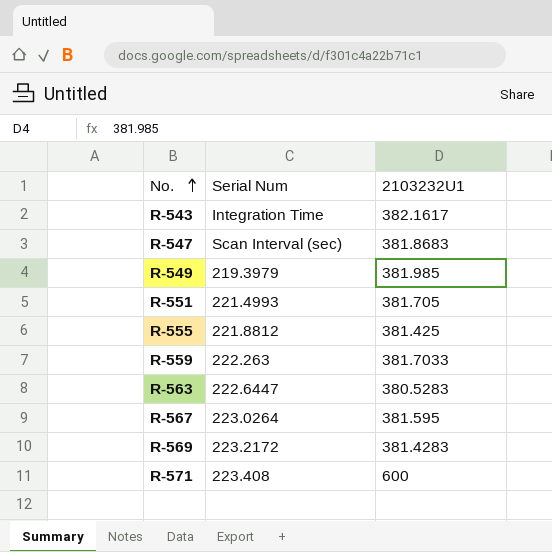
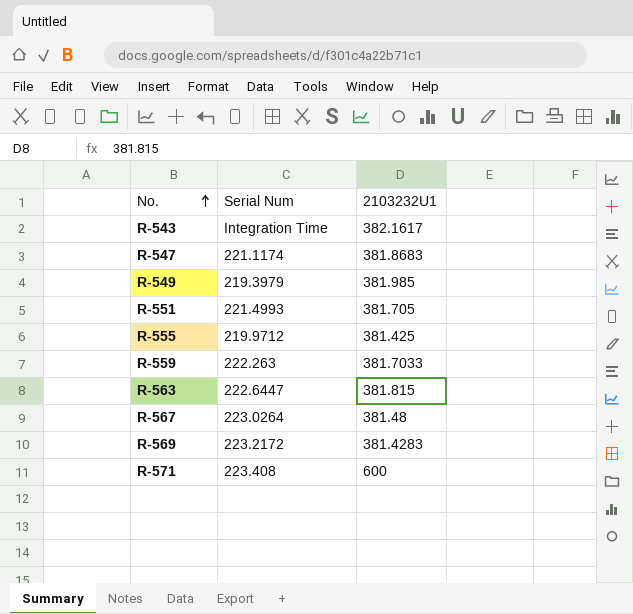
R-547 | Serial Num: Scan Interval (sec) -> 221.1174
R-555 | Serial Num: 221.8812 -> 219.9712
R-563 | 2103232U1: 380.5283 -> 381.815
R-567 | 2103232U1: 381.595 -> 381.48

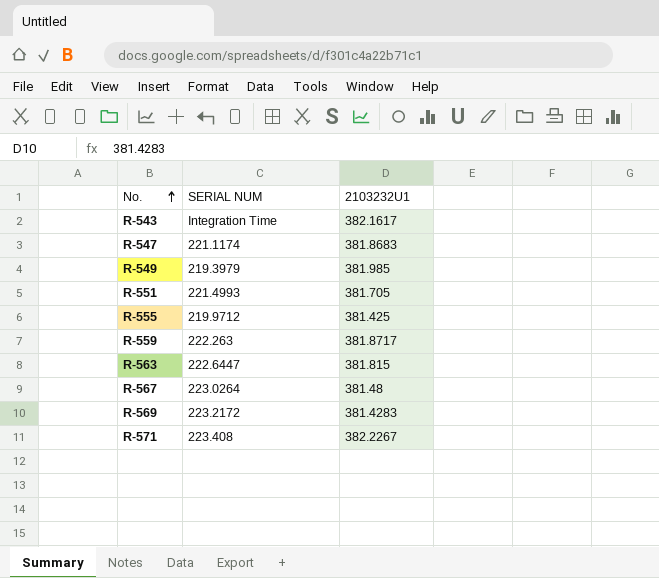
column name: Serial Num -> SERIAL NUM
R-559 | 2103232U1: 381.7033 -> 381.8717
R-571 | 2103232U1: 600 -> 382.2267

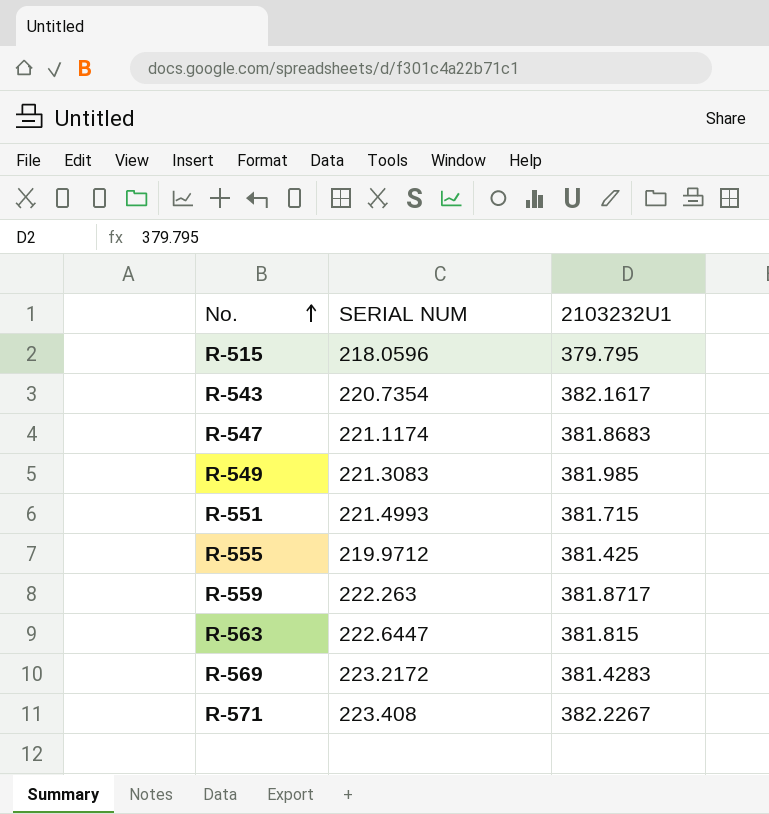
row R-567: 223.0264 | 381.48 -> none
row R-515: none -> 218.0596 | 379.795
R-543 | SERIAL NUM: Integration Time -> 220.7354
R-549 | SERIAL NUM: 219.3979 -> 221.3083
R-551 | 2103232U1: 381.705 -> 381.715

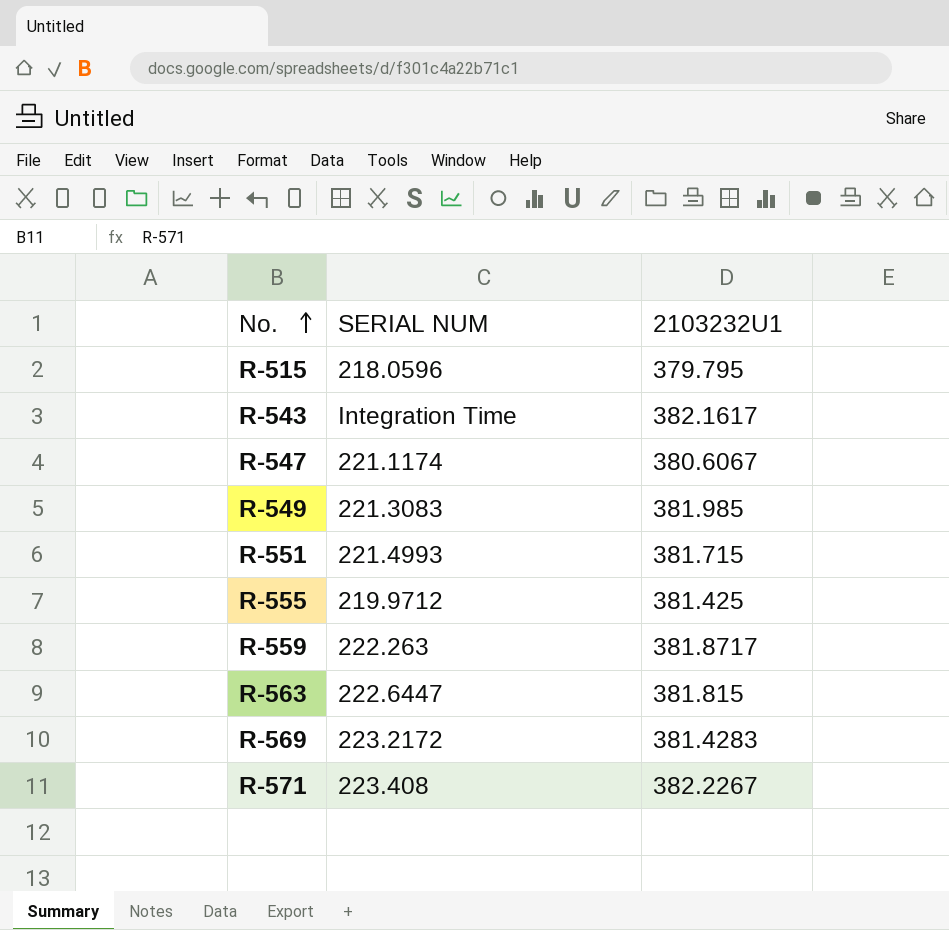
R-543 | SERIAL NUM: 220.7354 -> Integration Time
R-547 | 2103232U1: 381.8683 -> 380.6067

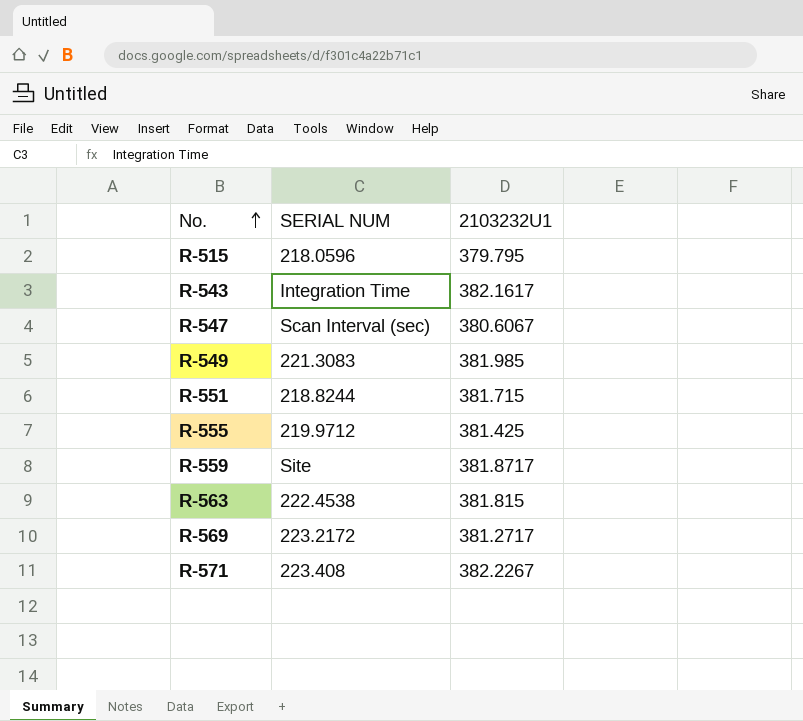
R-547 | SERIAL NUM: 221.1174 -> Scan Interval (sec)
R-551 | SERIAL NUM: 221.4993 -> 218.8244
R-559 | SERIAL NUM: 222.263 -> Site
R-563 | SERIAL NUM: 222.6447 -> 222.4538
R-569 | 2103232U1: 381.4283 -> 381.2717

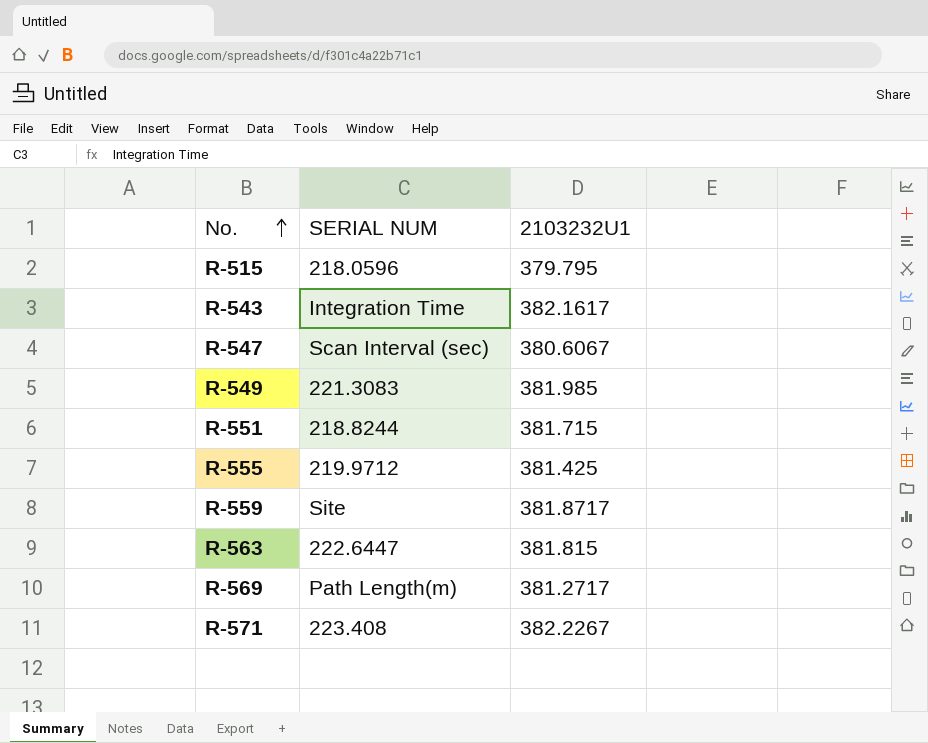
R-563 | SERIAL NUM: 222.4538 -> 222.6447
R-569 | SERIAL NUM: 223.2172 -> Path Length(m)

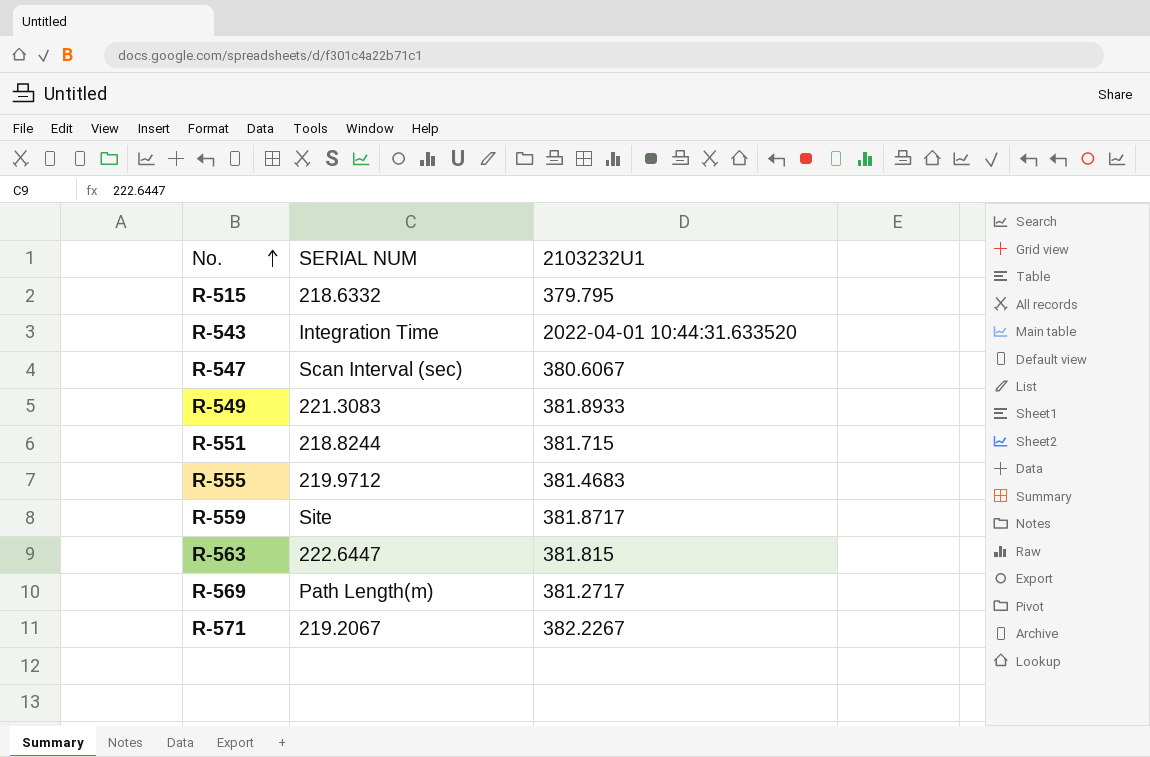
R-515 | SERIAL NUM: 218.0596 -> 218.6332
R-543 | 2103232U1: 382.1617 -> 2022-04-01 10:44:31.633520
R-549 | 2103232U1: 381.985 -> 381.8933
R-555 | 2103232U1: 381.425 -> 381.4683
R-571 | SERIAL NUM: 223.408 -> 219.2067

